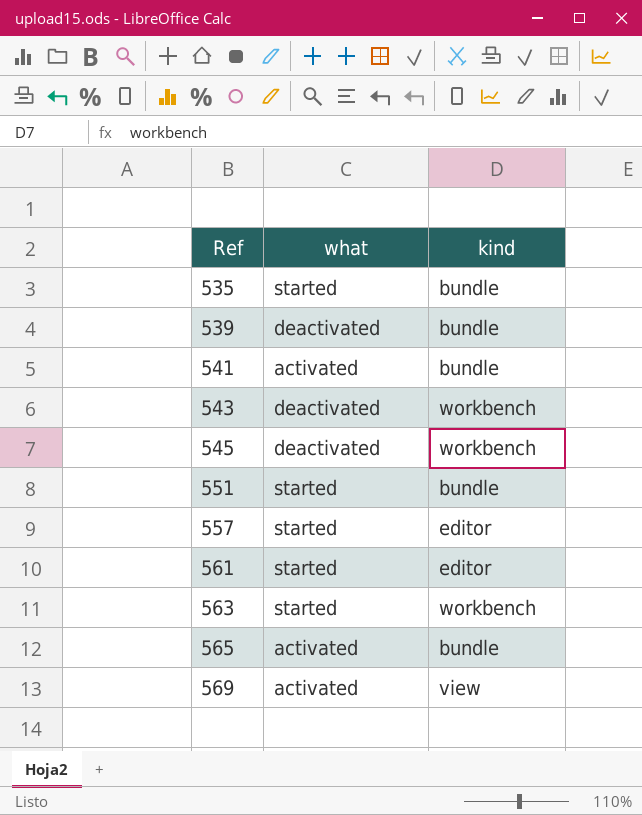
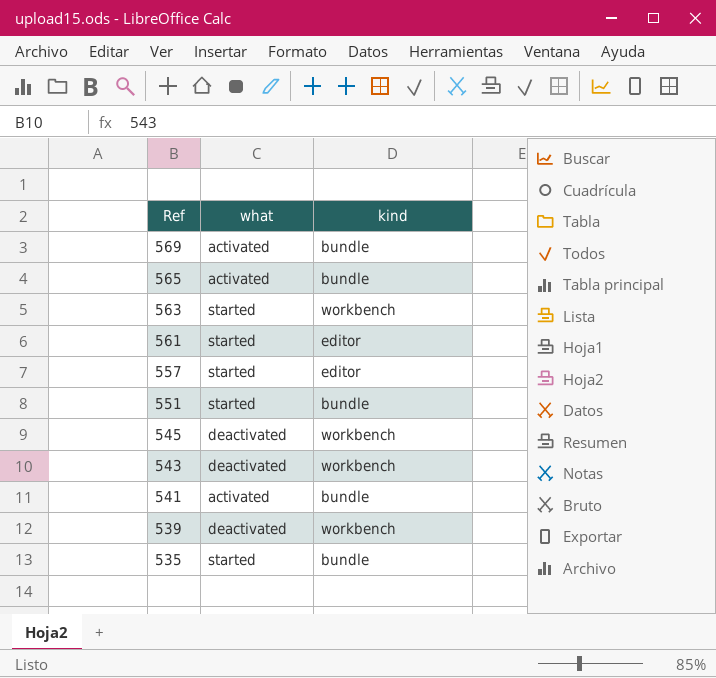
row order: Ref ascending -> Ref descending
569 | kind: view -> bundle
539 | kind: bundle -> workbench

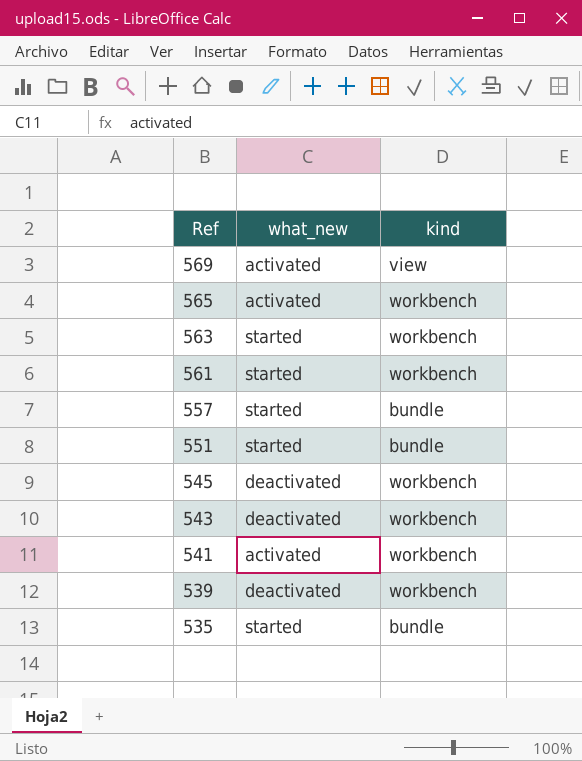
column name: what -> what_new
569 | kind: bundle -> view
565 | kind: bundle -> workbench
561 | kind: editor -> workbench
557 | kind: editor -> bundle
541 | kind: bundle -> workbench

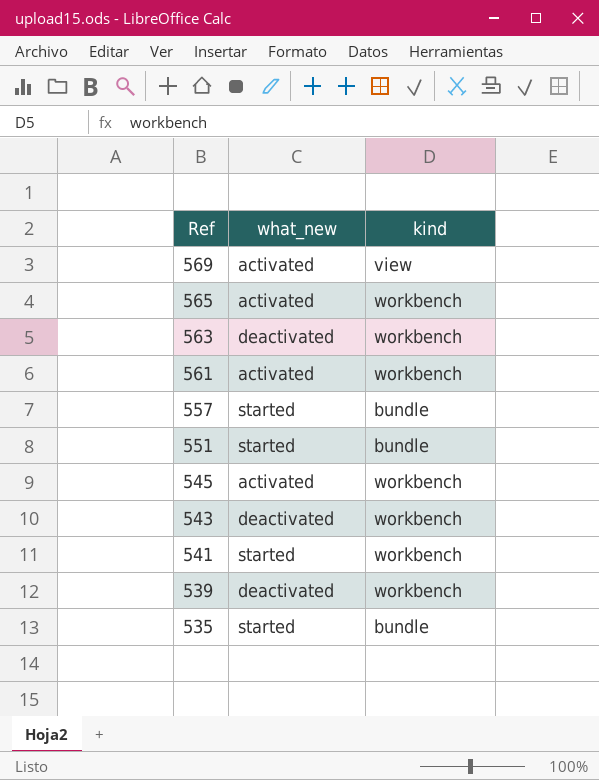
563 | what_new: started -> deactivated
561 | what_new: started -> activated
545 | what_new: deactivated -> activated
541 | what_new: activated -> started

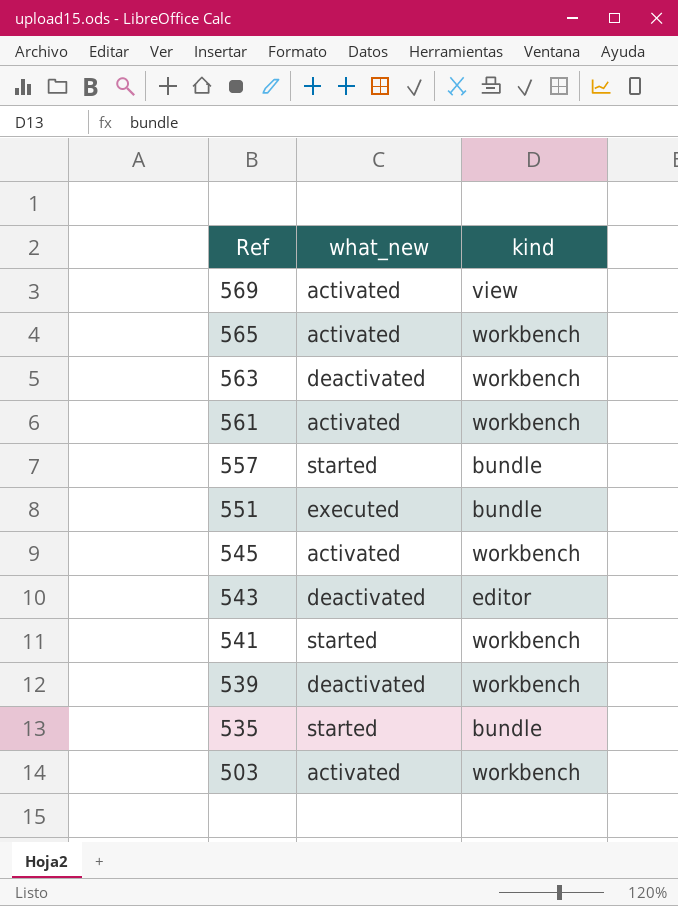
551 | what_new: started -> executed
543 | kind: workbench -> editor
row 503: none -> activated | workbench

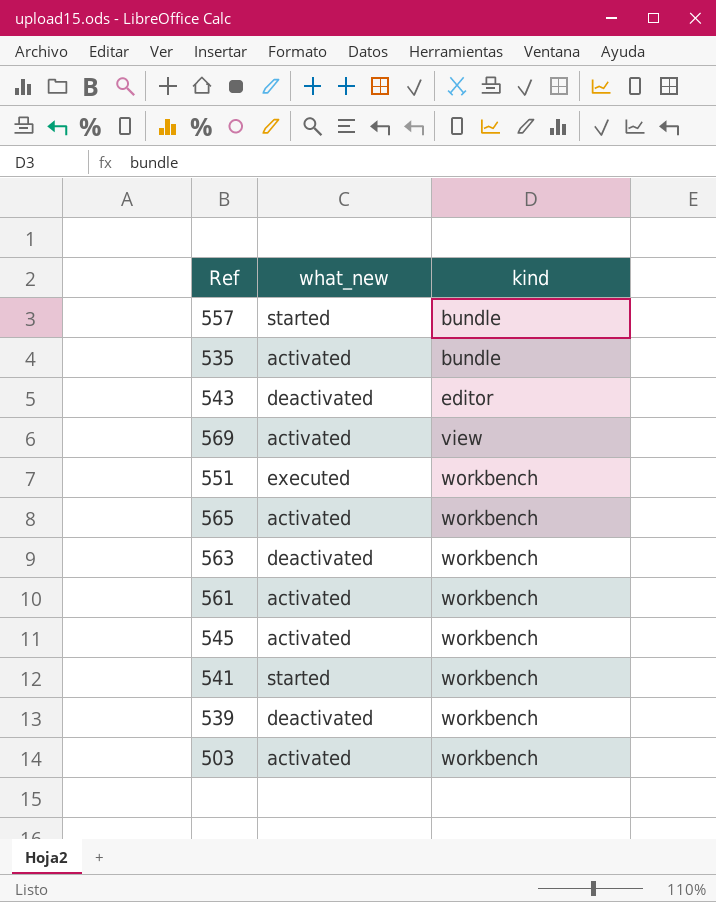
row order: Ref descending -> kind ascending
535 | what_new: started -> activated
551 | kind: bundle -> workbench

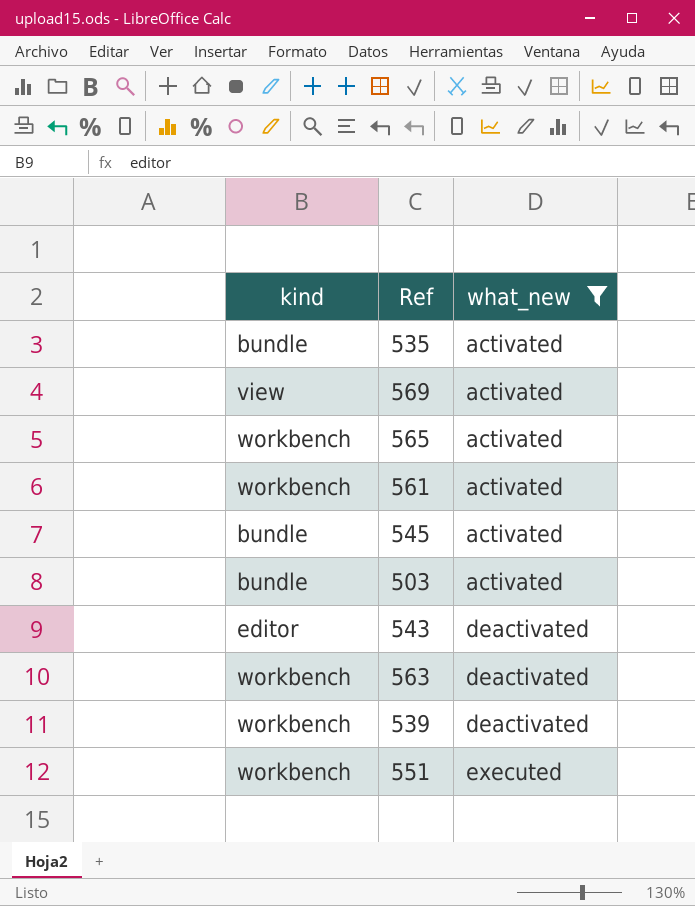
filter: none -> what_new != started
row order: kind ascending -> what_new ascending
column kind | position: 3 -> 1
545 | kind: workbench -> bundle
503 | kind: workbench -> bundle

